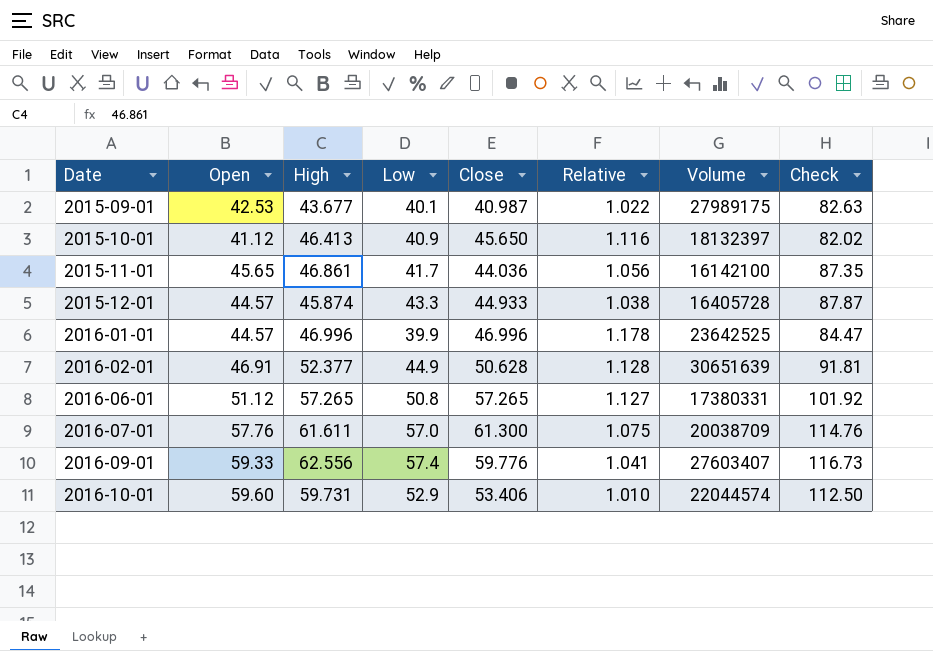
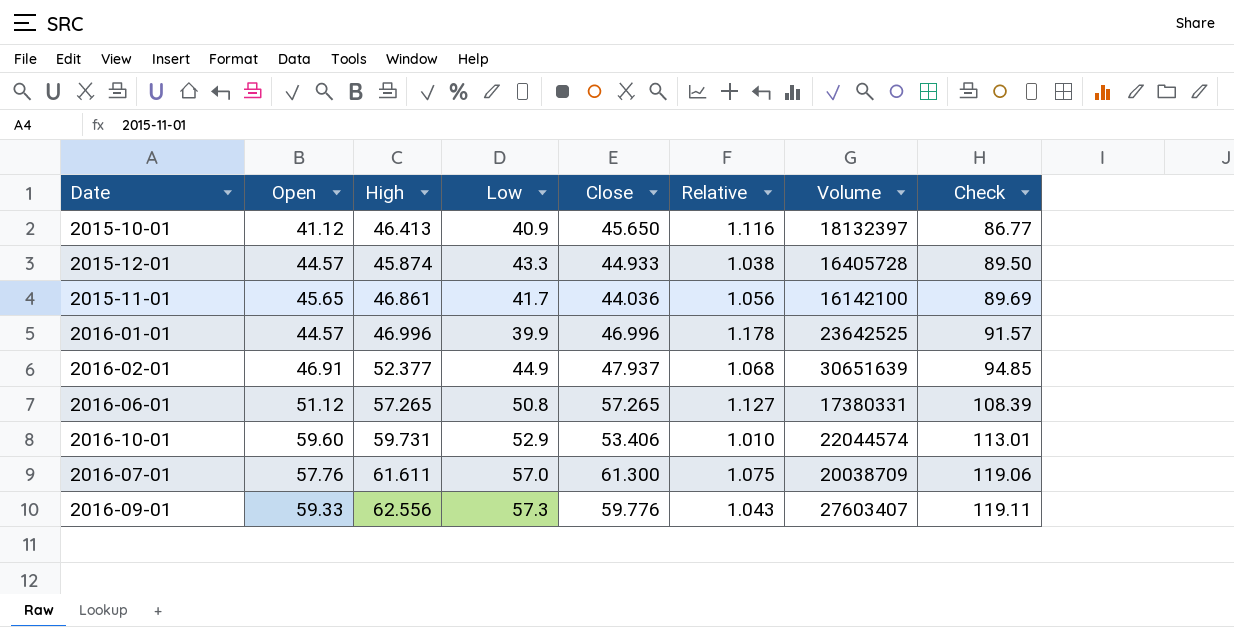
row order: Date ascending -> Check ascending
column Check | formula: [Open] + [Low] -> [Open] + [Close]
row 2015-09-01: 42.53 | 43.677 | 40.1 | 40.987 | 1.022 | 27989175 | 82.63 -> none
2016-02-01 | Close: 50.628 -> 47.937
2016-02-01 | Relative: 1.128 -> 1.068
2016-09-01 | Low: 57.4 -> 57.3
2016-09-01 | Relative: 1.041 -> 1.043

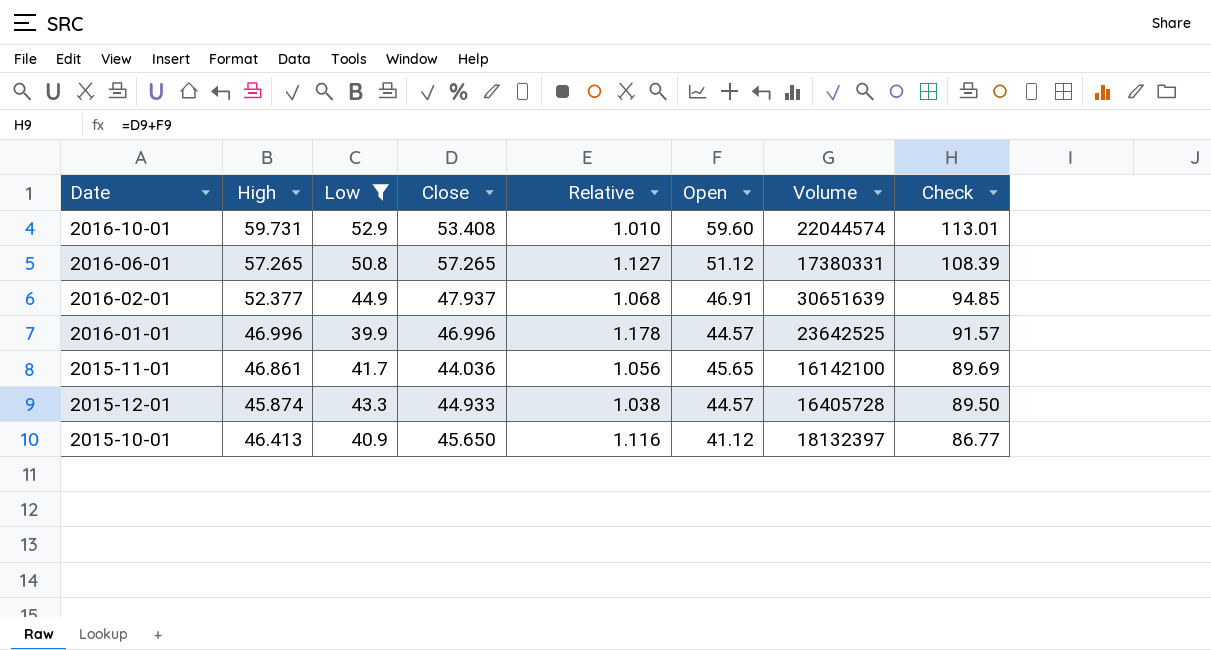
filter: none -> Low <= 52.9
row order: Check ascending -> Check descending
column Open | position: 2 -> 6
2016-10-01 | Close: 53.406 -> 53.408

